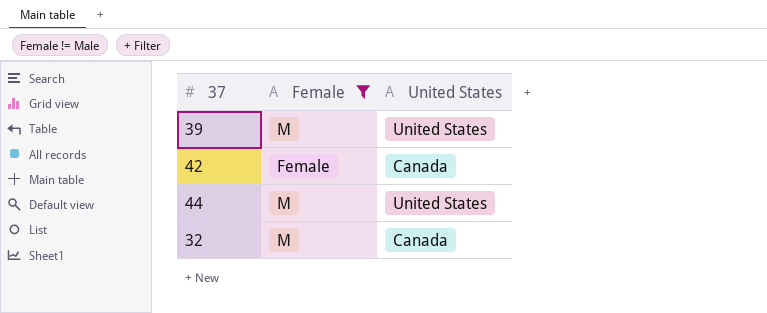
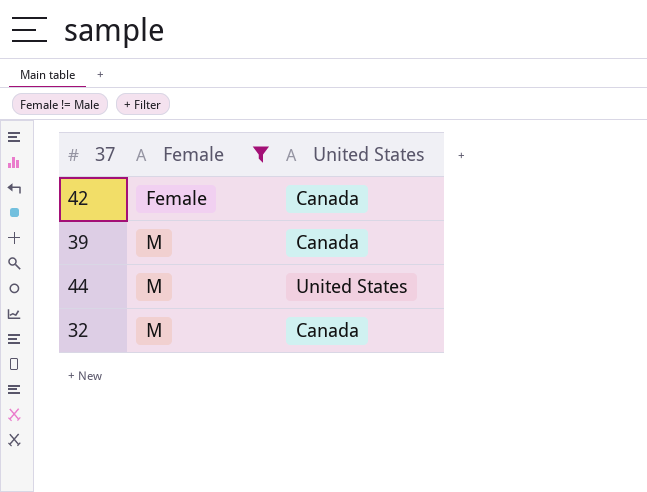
row order: none -> Female ascending
39 | United States: United States -> Canada

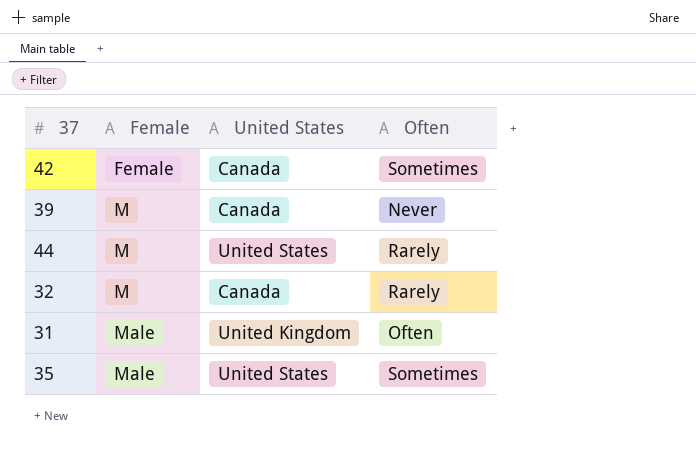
filter: Female != Male -> none
column Often | position: none -> 4

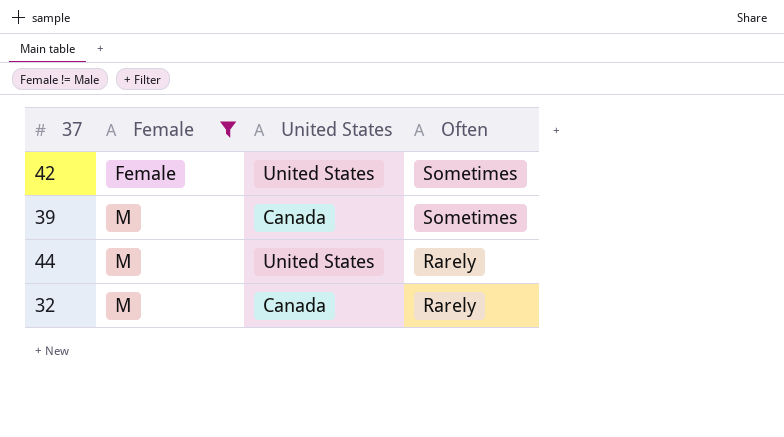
filter: none -> Female != Male
42 | United States: Canada -> United States
39 | Often: Never -> Sometimes

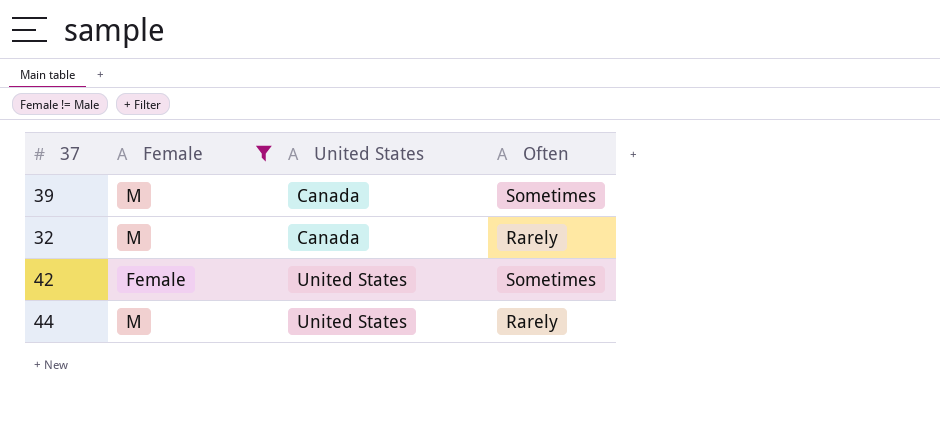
row order: Female ascending -> United States ascending

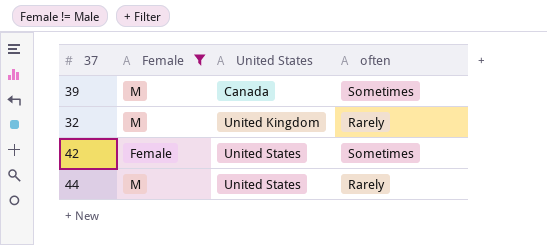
column name: Often -> often
32 | United States: Canada -> United Kingdom

